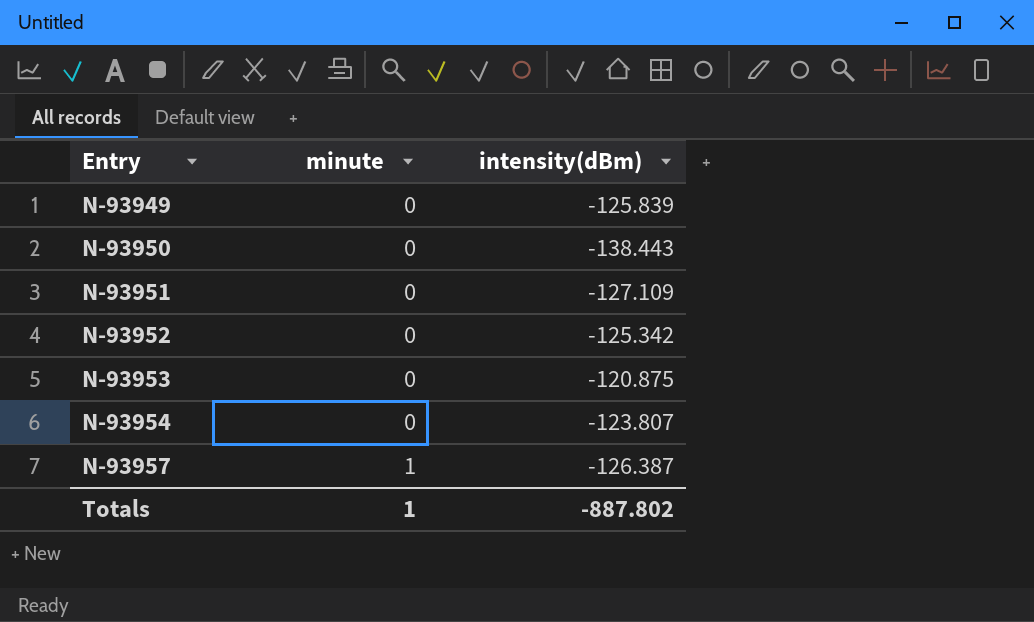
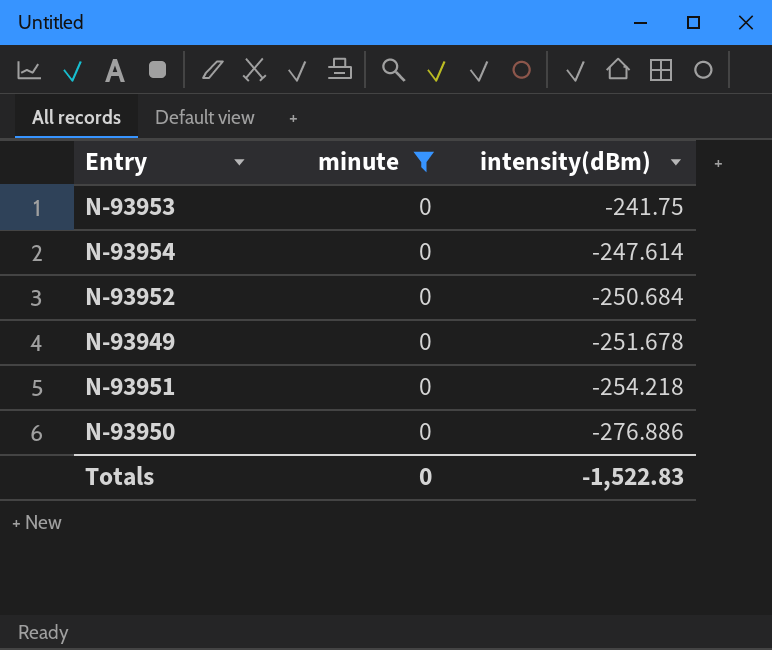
filter: none -> minute = 0
row order: Entry ascending -> intensity(dBm) descending
N-93953 | intensity(dBm): -120.875 -> -241.75
N-93954 | intensity(dBm): -123.807 -> -247.614
N-93952 | intensity(dBm): -125.342 -> -250.684
N-93949 | intensity(dBm): -125.839 -> -251.678
N-93951 | intensity(dBm): -127.109 -> -254.218
N-93950 | intensity(dBm): -138.443 -> -276.886
Totals | minute: 1 -> 0
Totals | intensity(dBm): -887.802 -> -1,522.83

